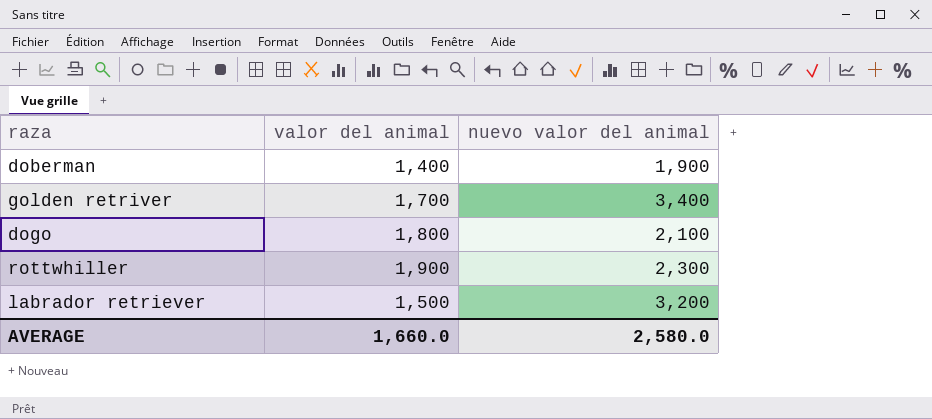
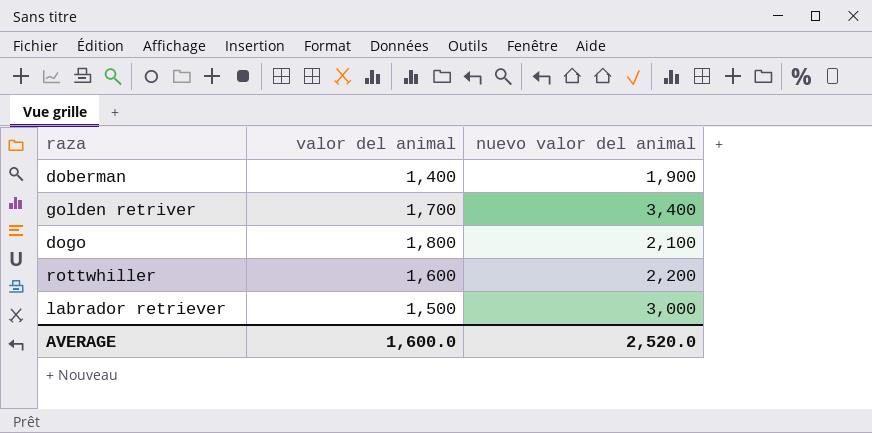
rottwhiller | valor del animal: 1,900 -> 1,600
rottwhiller | nuevo valor del animal: 2,300 -> 2,200
labrador retriever | nuevo valor del animal: 3,200 -> 3,000
AVERAGE | valor del animal: 1,660.0 -> 1,600.0
AVERAGE | nuevo valor del animal: 2,580.0 -> 2,520.0

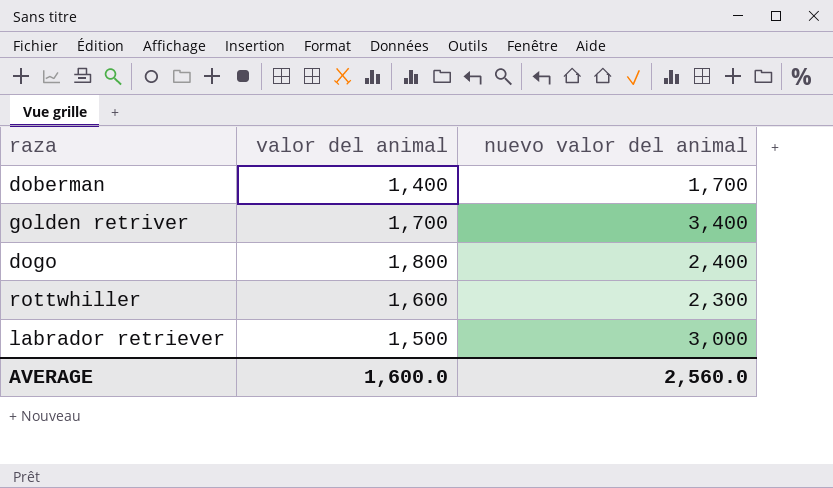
doberman | nuevo valor del animal: 1,900 -> 1,700
dogo | nuevo valor del animal: 2,100 -> 2,400
rottwhiller | nuevo valor del animal: 2,200 -> 2,300
AVERAGE | nuevo valor del animal: 2,520.0 -> 2,560.0

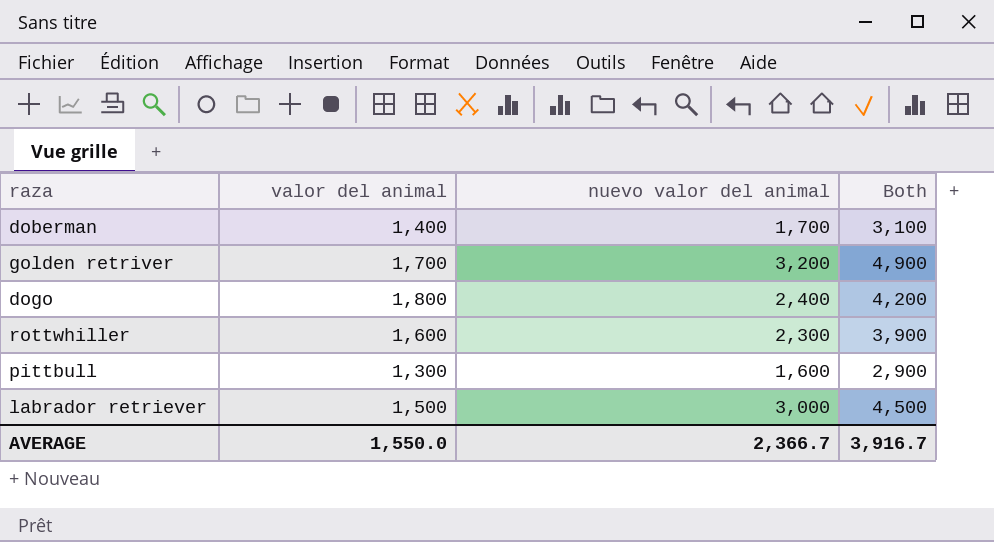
column Both | formula: none -> [valor del animal] + [nuevo valor del animal]
golden retriver | nuevo valor del animal: 3,400 -> 3,200
row pittbull: none -> 1,300 | 1,600 | 2,900
AVERAGE | valor del animal: 1,600.0 -> 1,550.0
AVERAGE | nuevo valor del animal: 2,560.0 -> 2,366.7

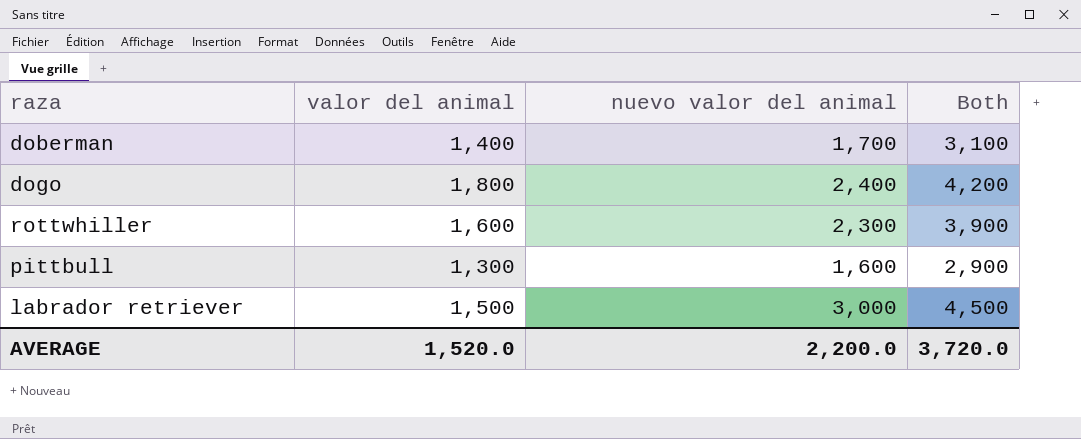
row golden retriver: 1,700 | 3,200 | 4,900 -> none
AVERAGE | valor del animal: 1,550.0 -> 1,520.0
AVERAGE | nuevo valor del animal: 2,366.7 -> 2,200.0
AVERAGE | Both: 3,916.7 -> 3,720.0

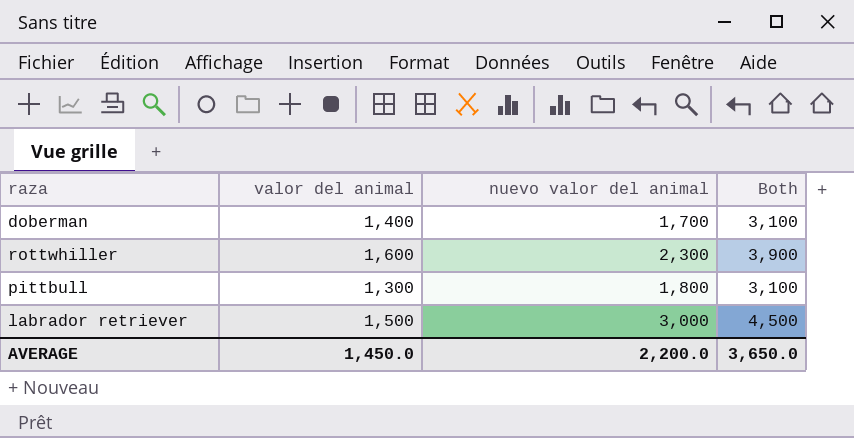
row dogo: 1,800 | 2,400 | 4,200 -> none
pittbull | nuevo valor del animal: 1,600 -> 1,800
pittbull | Both: 2,900 -> 3,100
AVERAGE | valor del animal: 1,520.0 -> 1,450.0
AVERAGE | Both: 3,720.0 -> 3,650.0

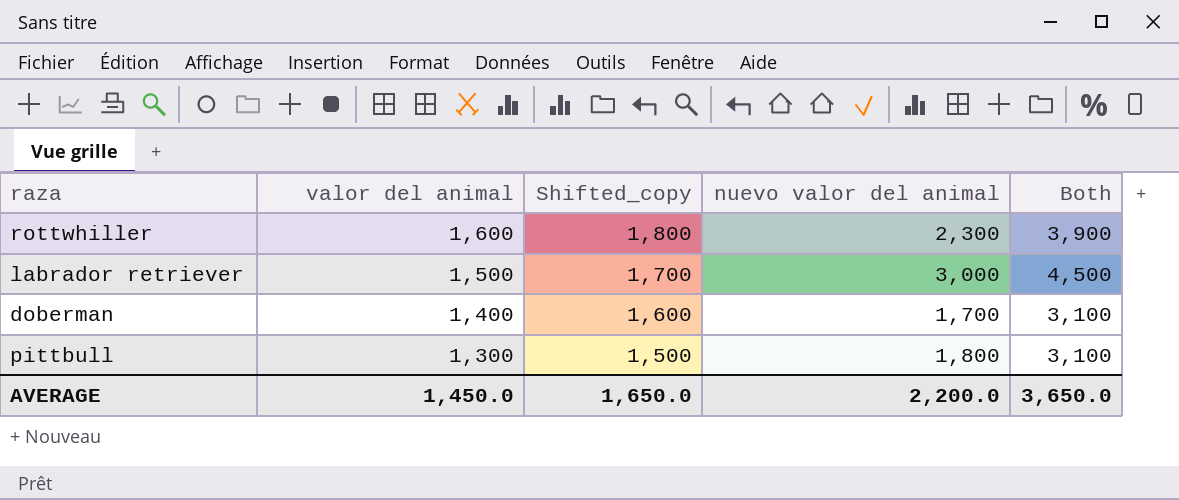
row order: none -> valor del animal descending
column Shifted_copy | formula: none -> [valor del animal] + 200

